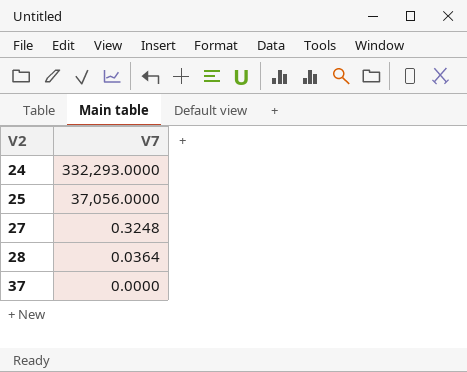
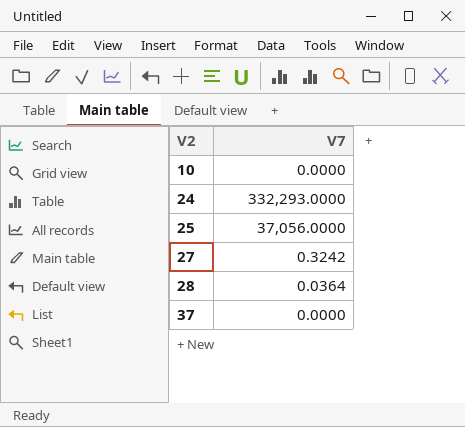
row 10: none -> 0.0000
27 | V7: 0.3248 -> 0.3242

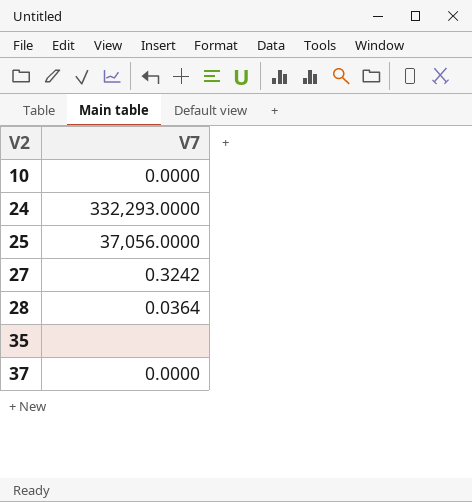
row 35: none -> none

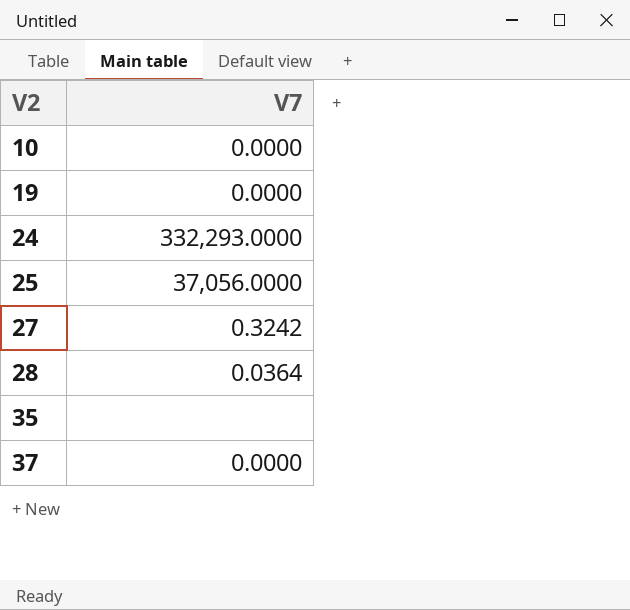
row 19: none -> 0.0000

